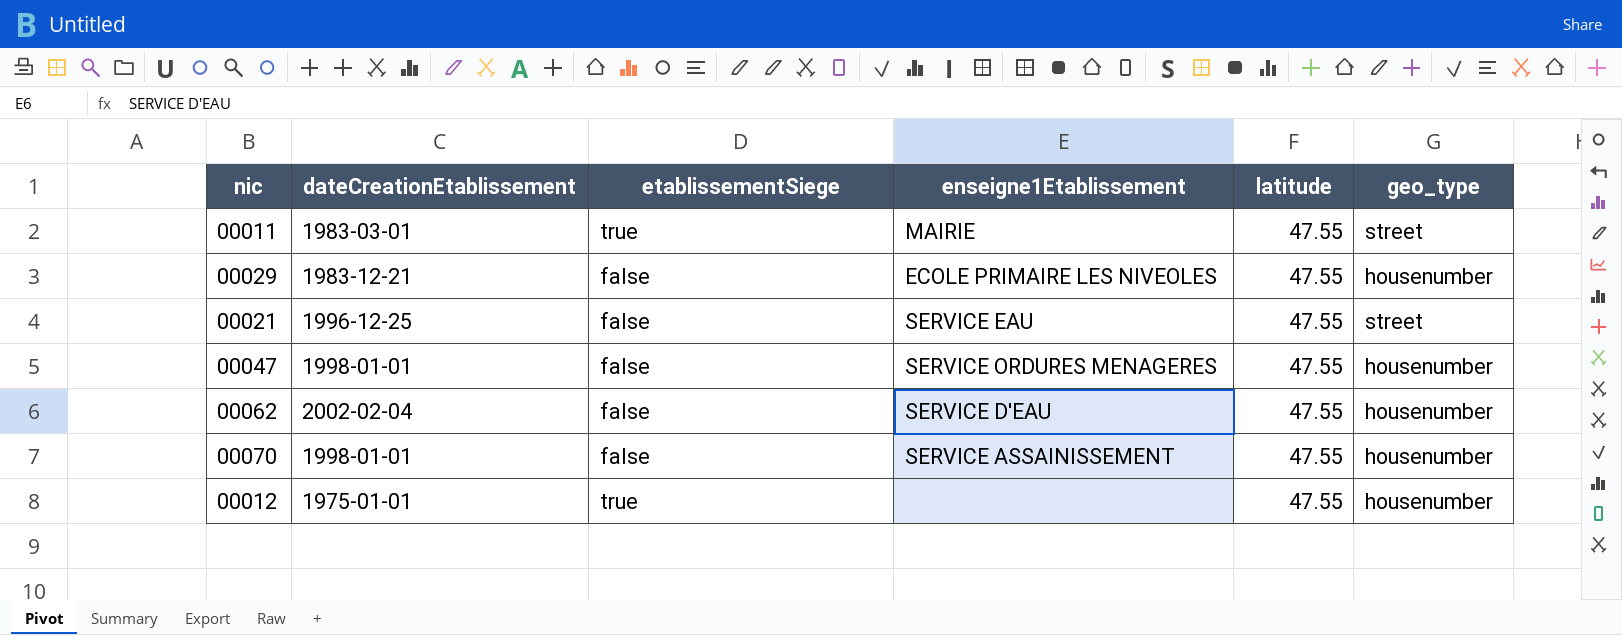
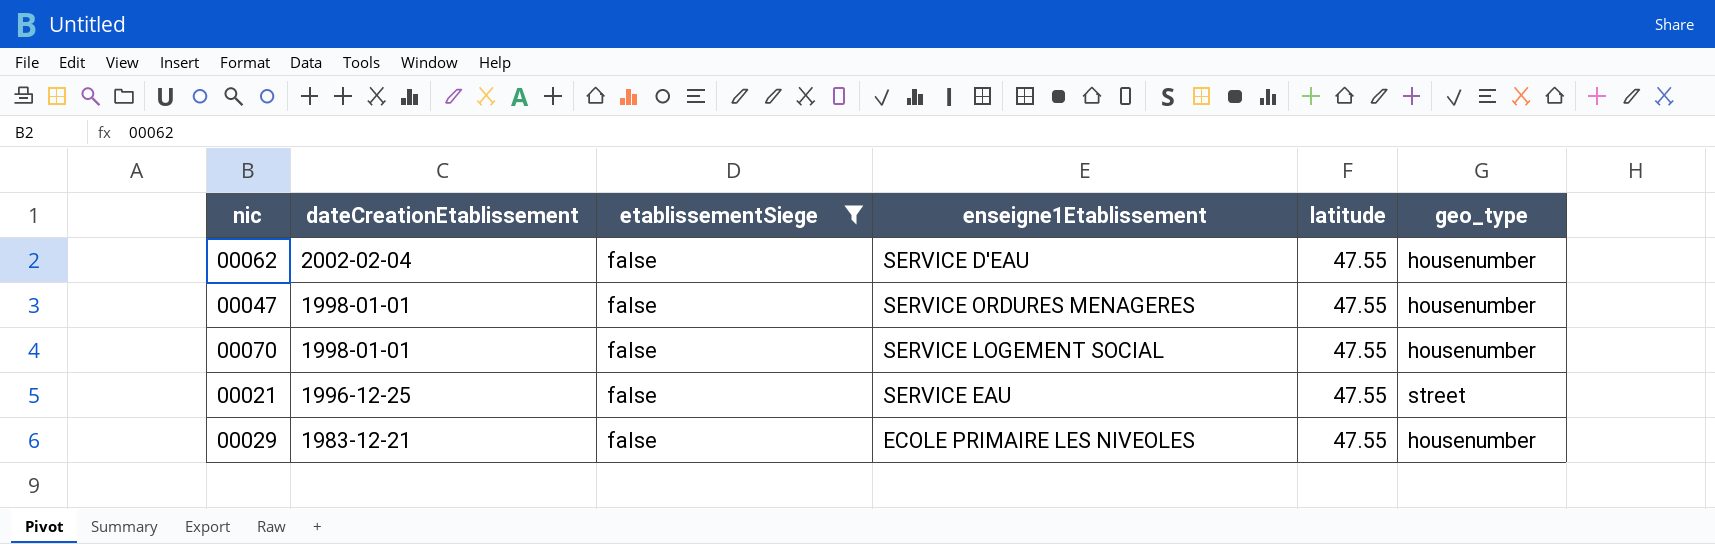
filter: none -> etablissementSiege = false
row order: none -> dateCreationEtablissement descending
00070 | enseigne1Etablissement: SERVICE ASSAINISSEMENT -> SERVICE LOGEMENT SOCIAL

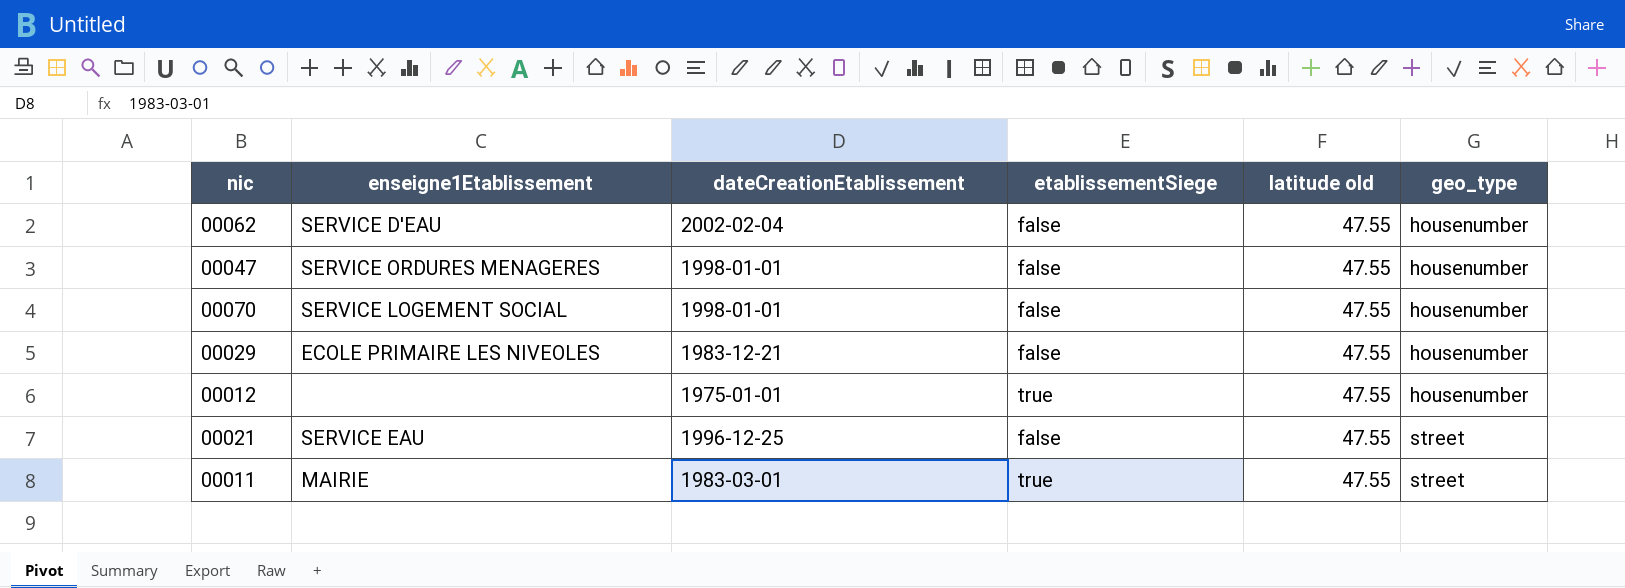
filter: etablissementSiege = false -> none
row order: dateCreationEtablissement descending -> geo_type ascending
column enseigne1Etablissement | position: 4 -> 2
column name: latitude -> latitude old

